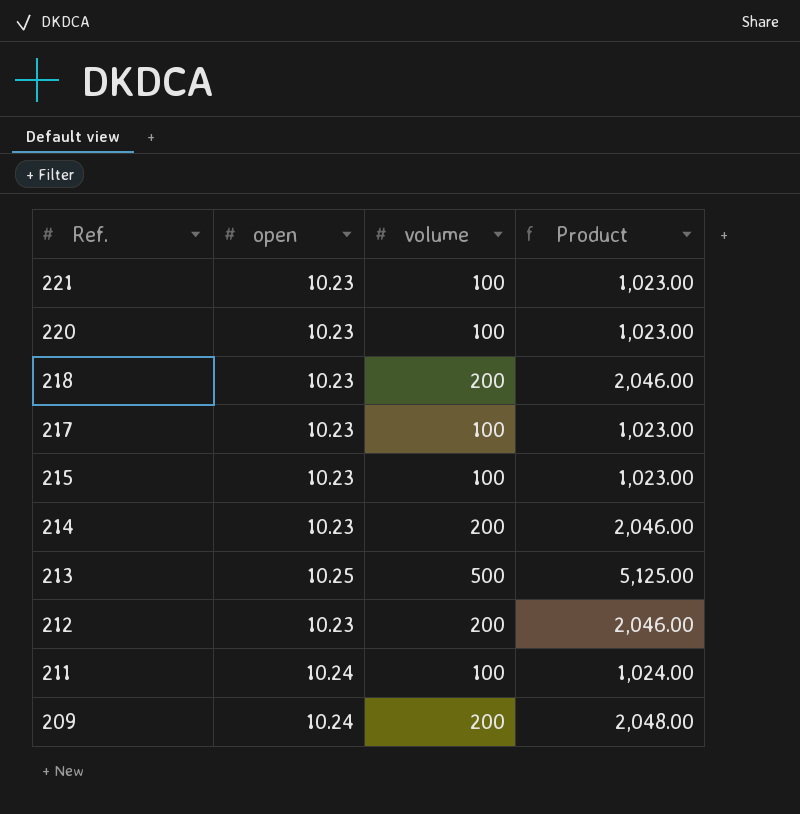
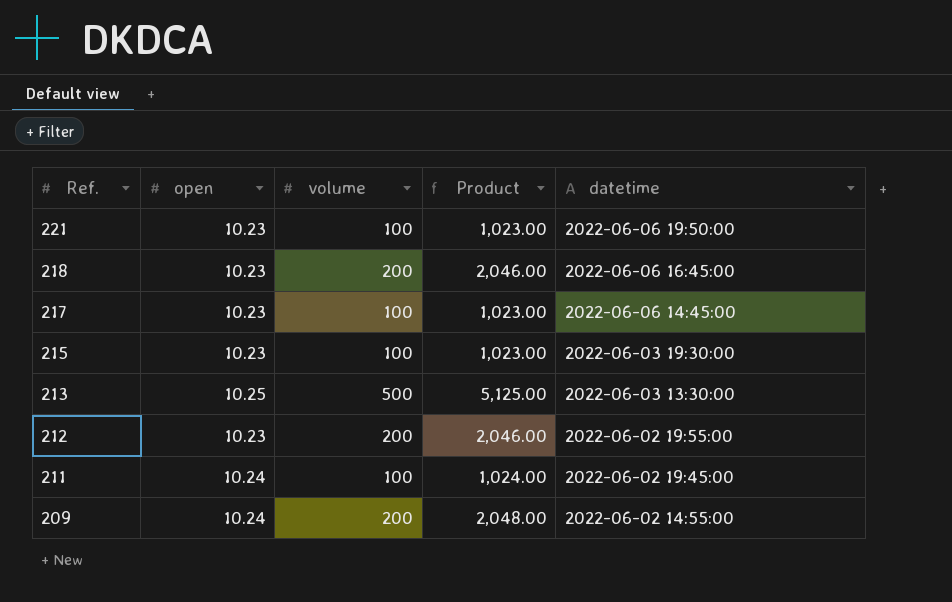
column datetime | position: none -> 5
row 220: 10.23 | 100 | 1,023.00 -> none
row 214: 10.23 | 200 | 2,046.00 -> none

